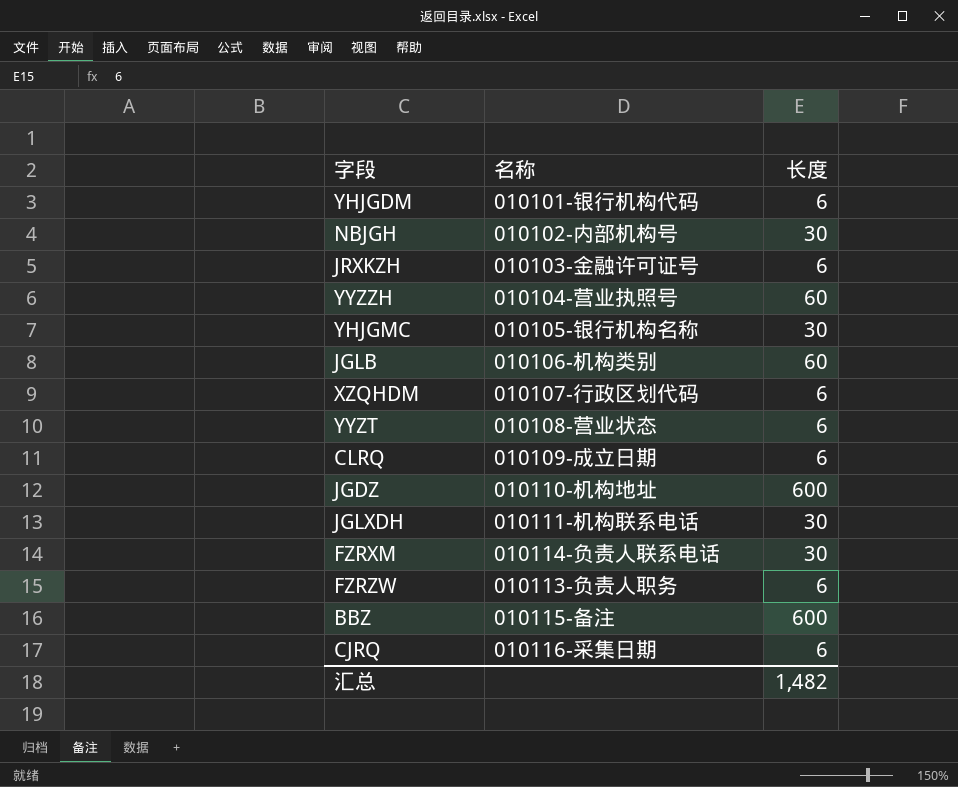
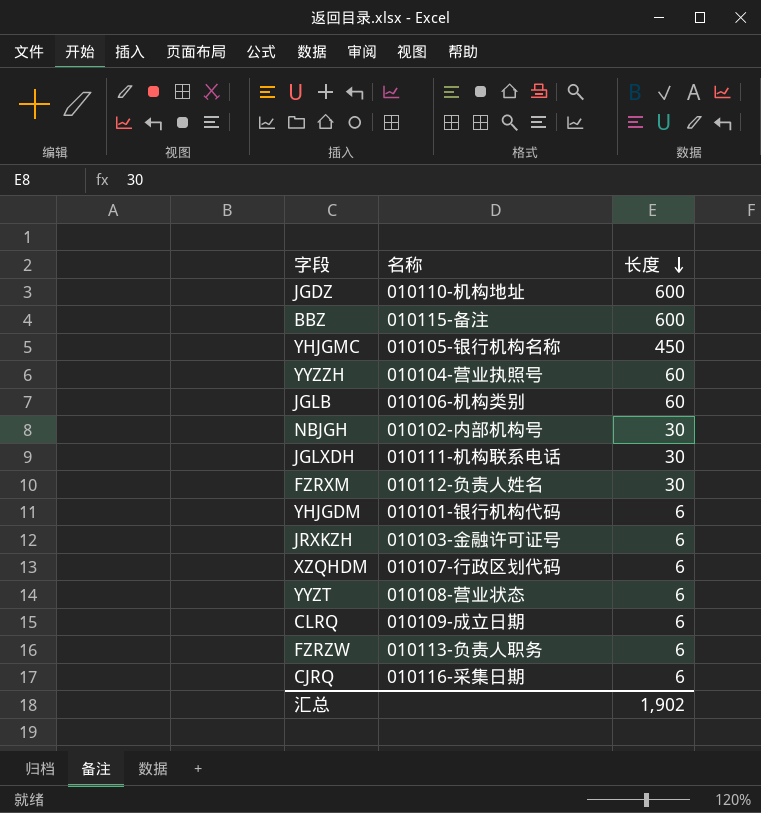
row order: none -> 长度 descending
YHJGMC | 长度: 30 -> 450
FZRXM | 名称: 010114-负责人联系电话 -> 010112-负责人姓名
汇总 | 长度: 1,482 -> 1,902

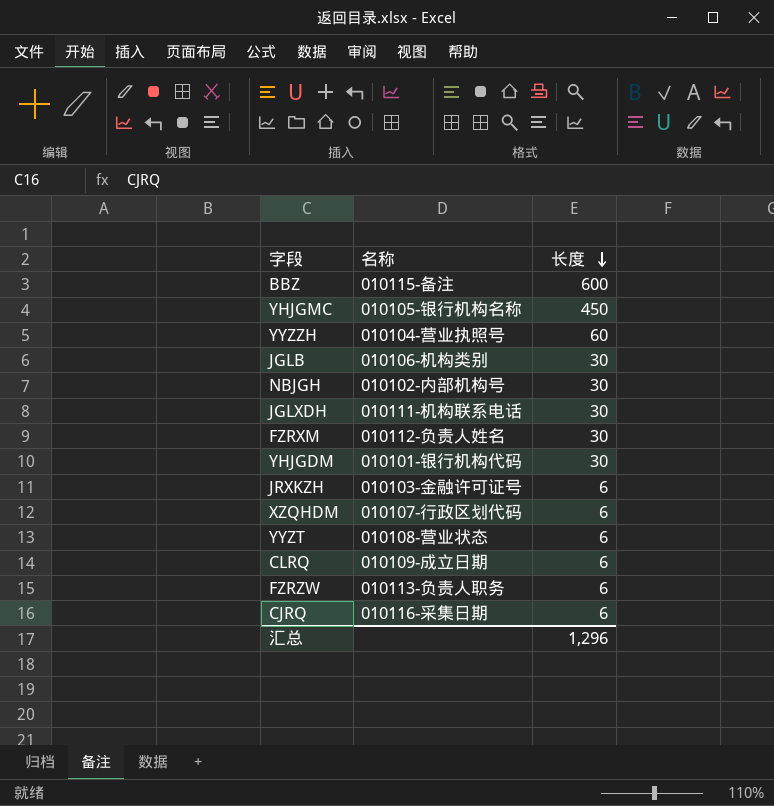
row JGDZ: 010110-机构地址 | 600 -> none
JGLB | 长度: 60 -> 30
YHJGDM | 长度: 6 -> 30
汇总 | 长度: 1,902 -> 1,296

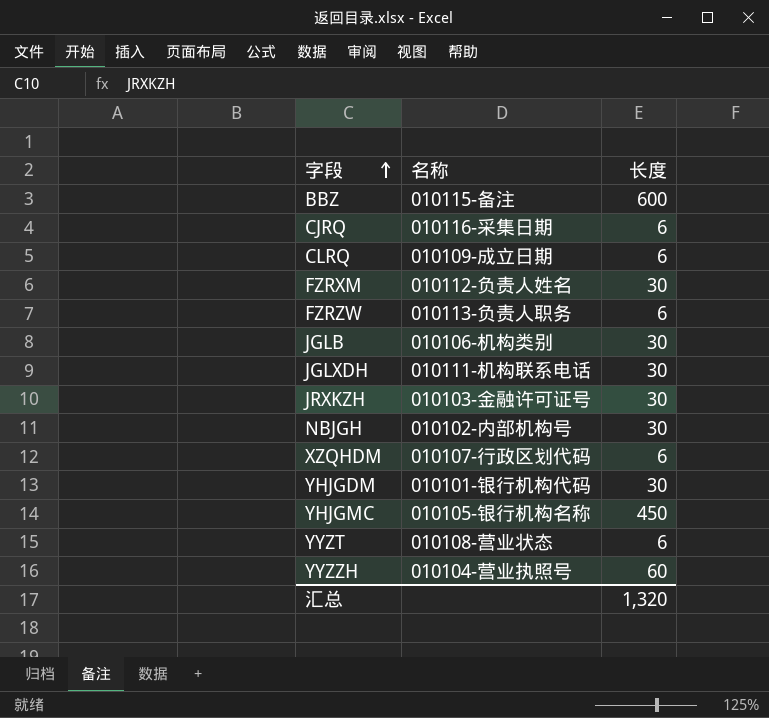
row order: 长度 descending -> 字段 ascending
JRXKZH | 长度: 6 -> 30
汇总 | 长度: 1,296 -> 1,320

